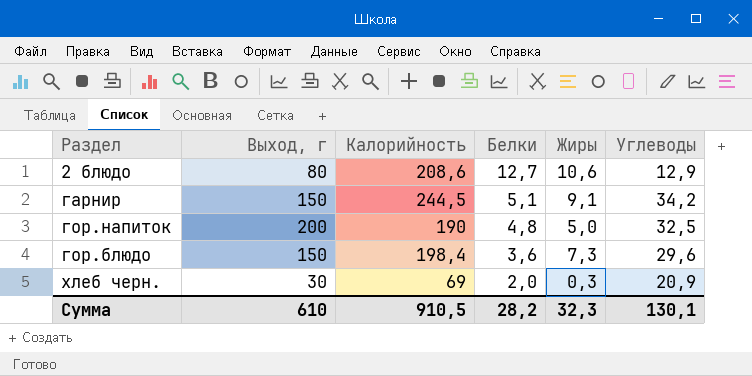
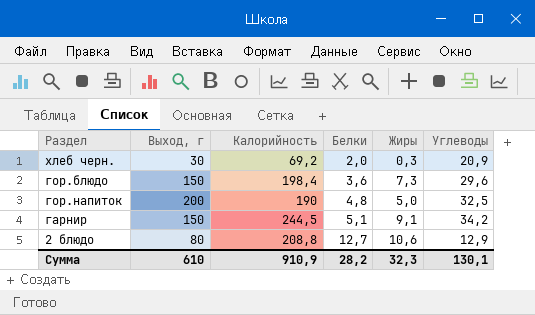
row order: Белки descending -> Белки ascending
хлеб черн. | Калорийность: 69 -> 69,2
2 блюдо | Калорийность: 208,6 -> 208,8
Сумма | Калорийность: 910,5 -> 910,9

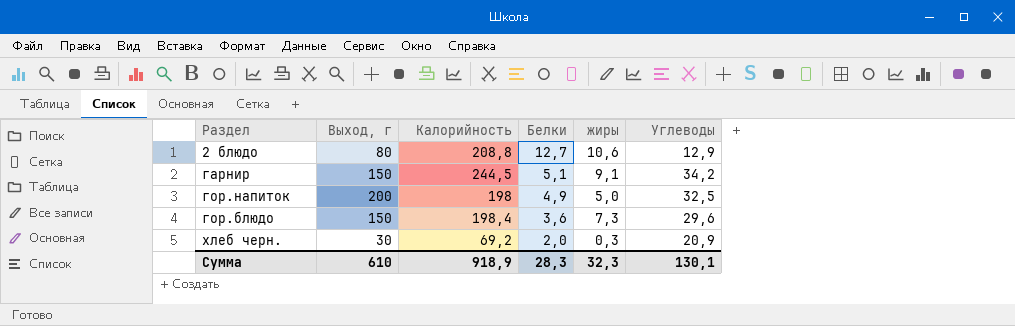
row order: Белки ascending -> Белки descending
column name: Жиры -> жиры
гор.напиток | Калорийность: 190 -> 198
гор.напиток | Белки: 4,8 -> 4,9
Сумма | Калорийность: 910,9 -> 918,9
Сумма | Белки: 28,2 -> 28,3

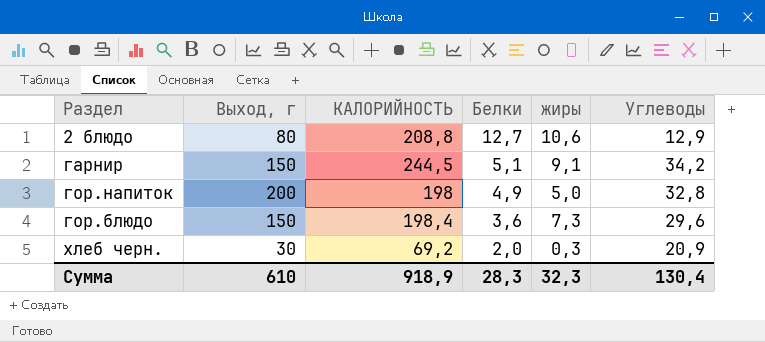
column name: Калорийность -> КАЛОРИЙНОСТЬ
гор.напиток | Углеводы: 32,5 -> 32,8
Сумма | Углеводы: 130,1 -> 130,4

